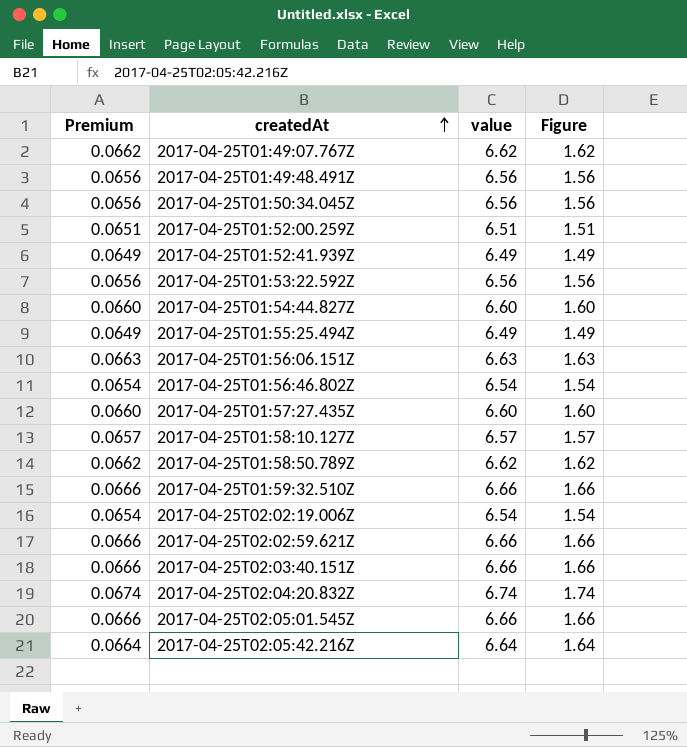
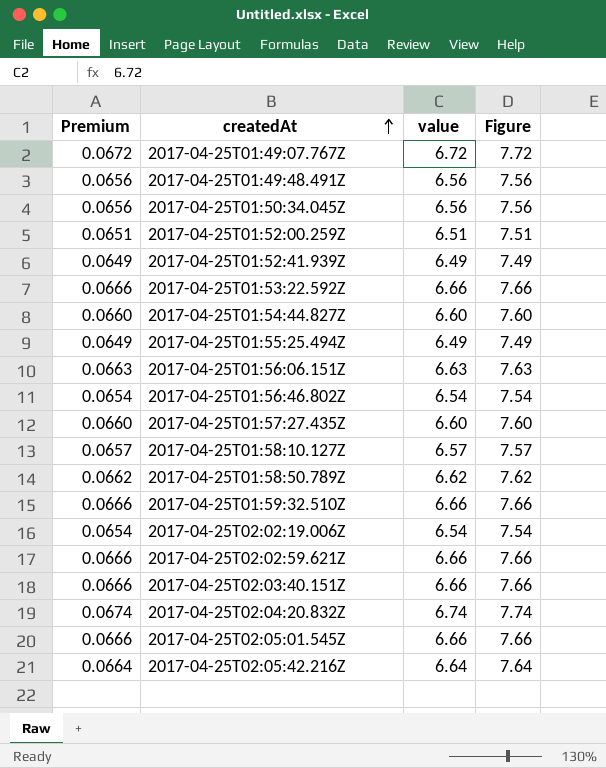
column Figure | formula: [value] - 5 -> [value] + 1
2017-04-25T01:49:07.767Z | Premium: 0.0662 -> 0.0672
2017-04-25T01:49:07.767Z | value: 6.62 -> 6.72
2017-04-25T01:53:22.592Z | Premium: 0.0656 -> 0.0666
2017-04-25T01:53:22.592Z | value: 6.56 -> 6.66

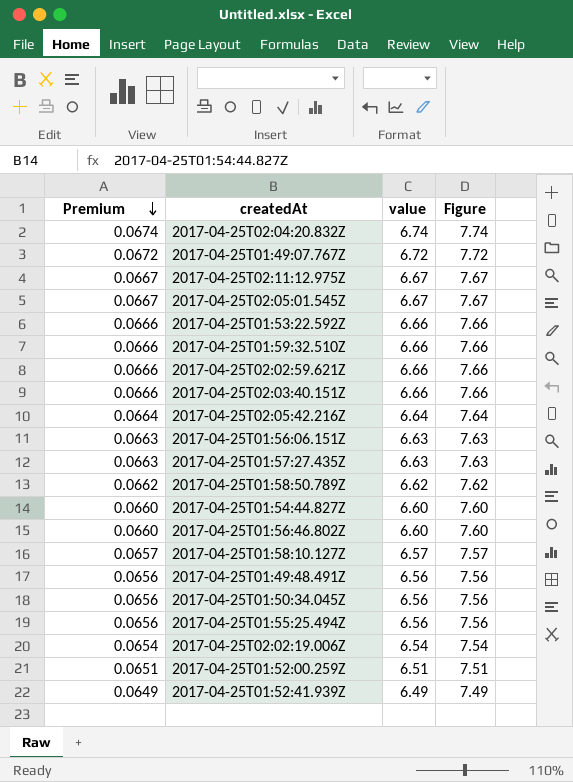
row order: createdAt ascending -> Premium descending
row 2017-04-25T02:11:12.975Z: none -> 0.0667 | 6.67 | 7.67
2017-04-25T02:05:01.545Z | Premium: 0.0666 -> 0.0667
2017-04-25T02:05:01.545Z | value: 6.66 -> 6.67
2017-04-25T02:05:01.545Z | Figure: 7.66 -> 7.67
2017-04-25T01:57:27.435Z | Premium: 0.0660 -> 0.0663
2017-04-25T01:57:27.435Z | value: 6.60 -> 6.63
2017-04-25T01:57:27.435Z | Figure: 7.60 -> 7.63
2017-04-25T01:56:46.802Z | Premium: 0.0654 -> 0.0660
2017-04-25T01:56:46.802Z | value: 6.54 -> 6.60
2017-04-25T01:56:46.802Z | Figure: 7.54 -> 7.60
2017-04-25T01:55:25.494Z | Premium: 0.0649 -> 0.0656
2017-04-25T01:55:25.494Z | value: 6.49 -> 6.56
2017-04-25T01:55:25.494Z | Figure: 7.49 -> 7.56

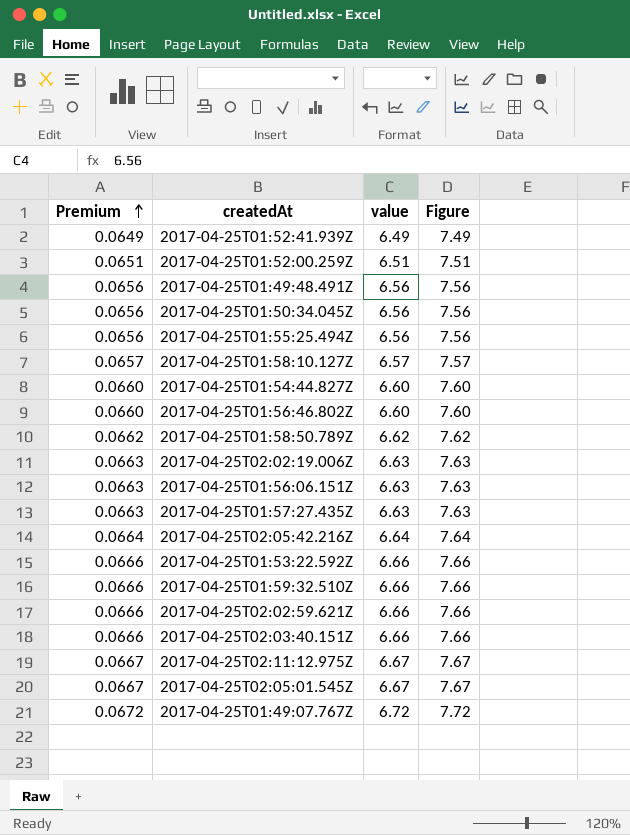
row order: Premium descending -> Premium ascending
row 2017-04-25T02:04:20.832Z: 0.0674 | 6.74 | 7.74 -> none
2017-04-25T02:02:19.006Z | Premium: 0.0654 -> 0.0663
2017-04-25T02:02:19.006Z | value: 6.54 -> 6.63
2017-04-25T02:02:19.006Z | Figure: 7.54 -> 7.63

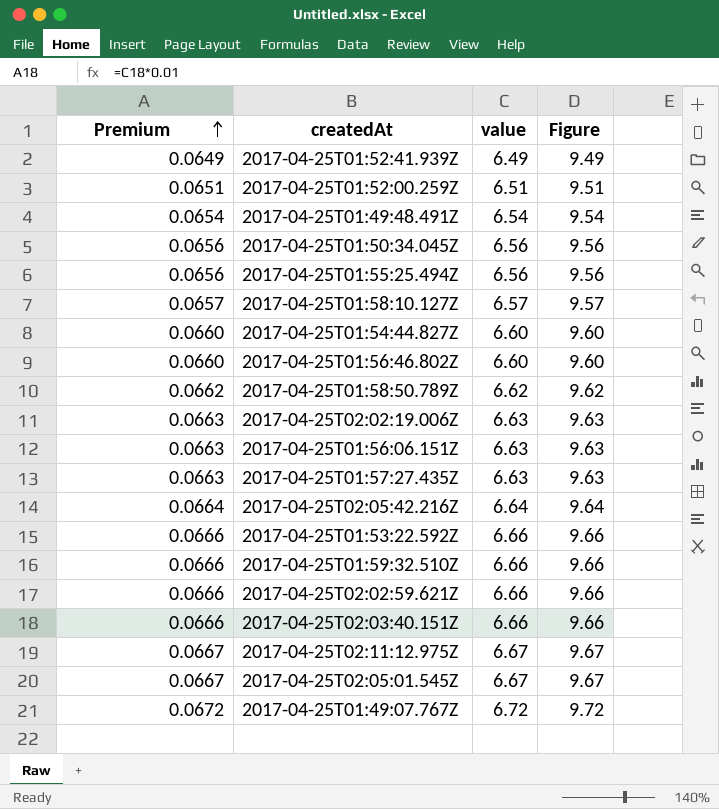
column Figure | formula: [value] + 1 -> [value] + 3
2017-04-25T01:49:48.491Z | Premium: 0.0656 -> 0.0654
2017-04-25T01:49:48.491Z | value: 6.56 -> 6.54

